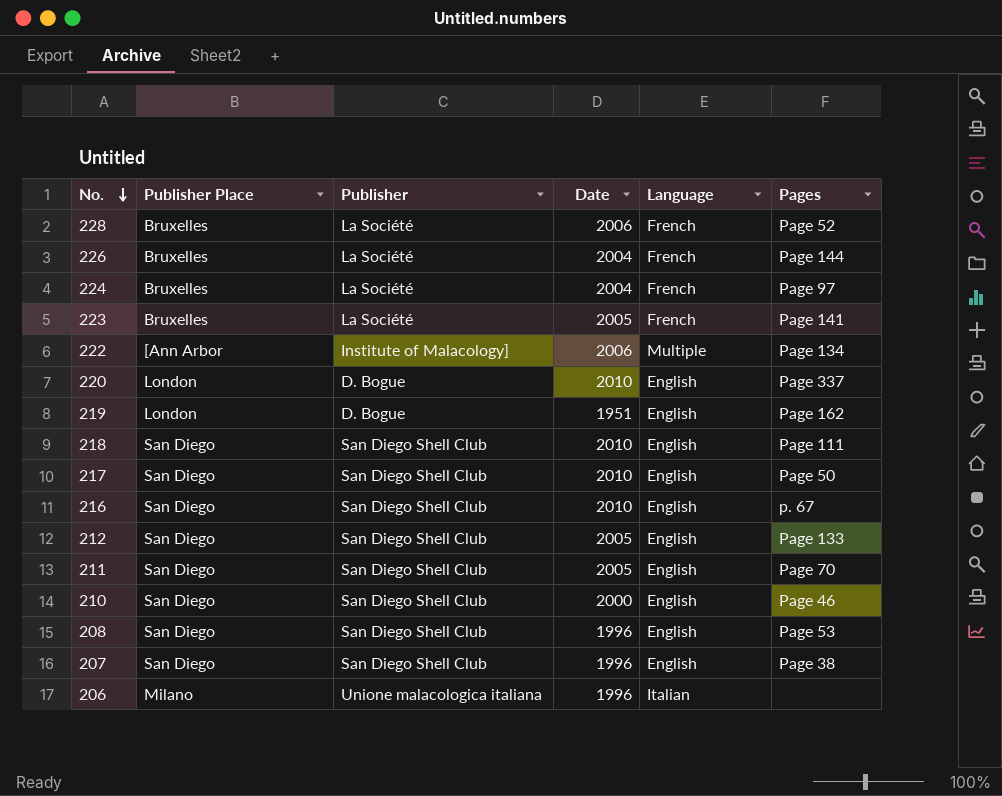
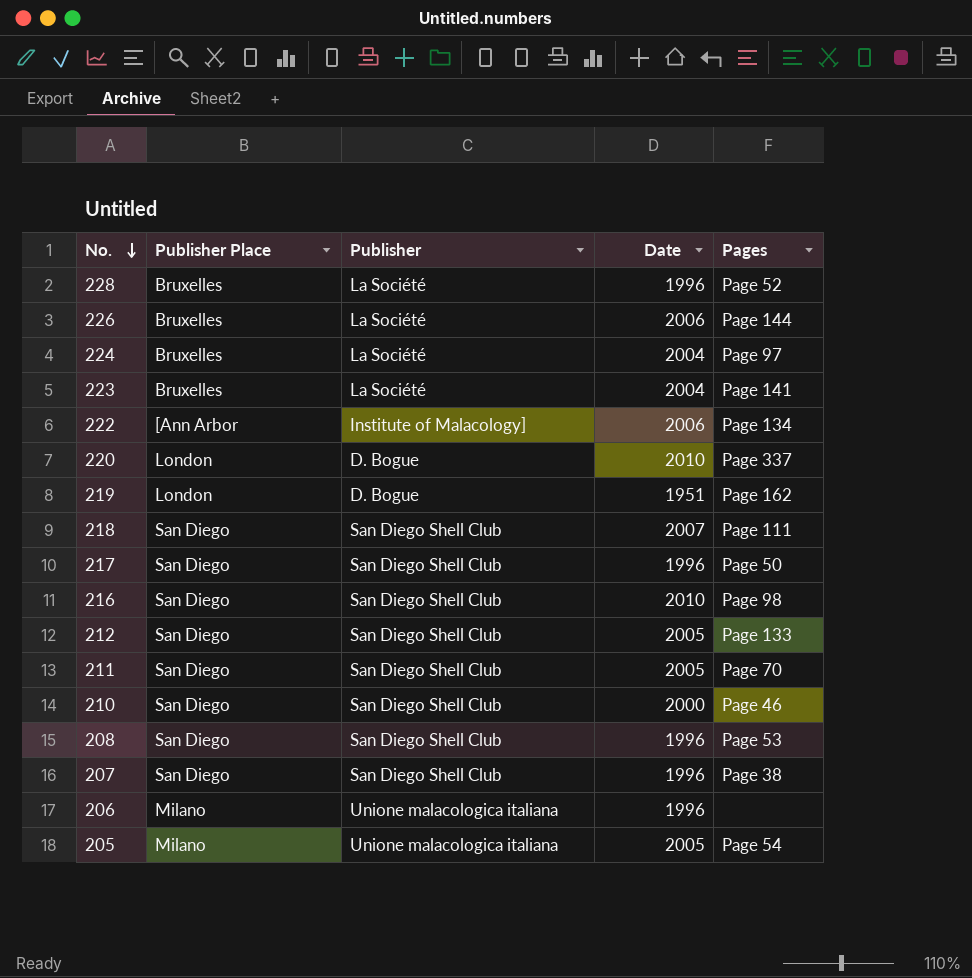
column Language | position: 5 -> none
228 | Date: 2006 -> 1996
226 | Date: 2004 -> 2006
223 | Date: 2005 -> 2004
218 | Date: 2010 -> 2007
217 | Date: 2010 -> 1996
216 | Pages: p. 67 -> Page 98
row 205: none -> Milano | Unione malacologica italiana | 2005 | Page 54

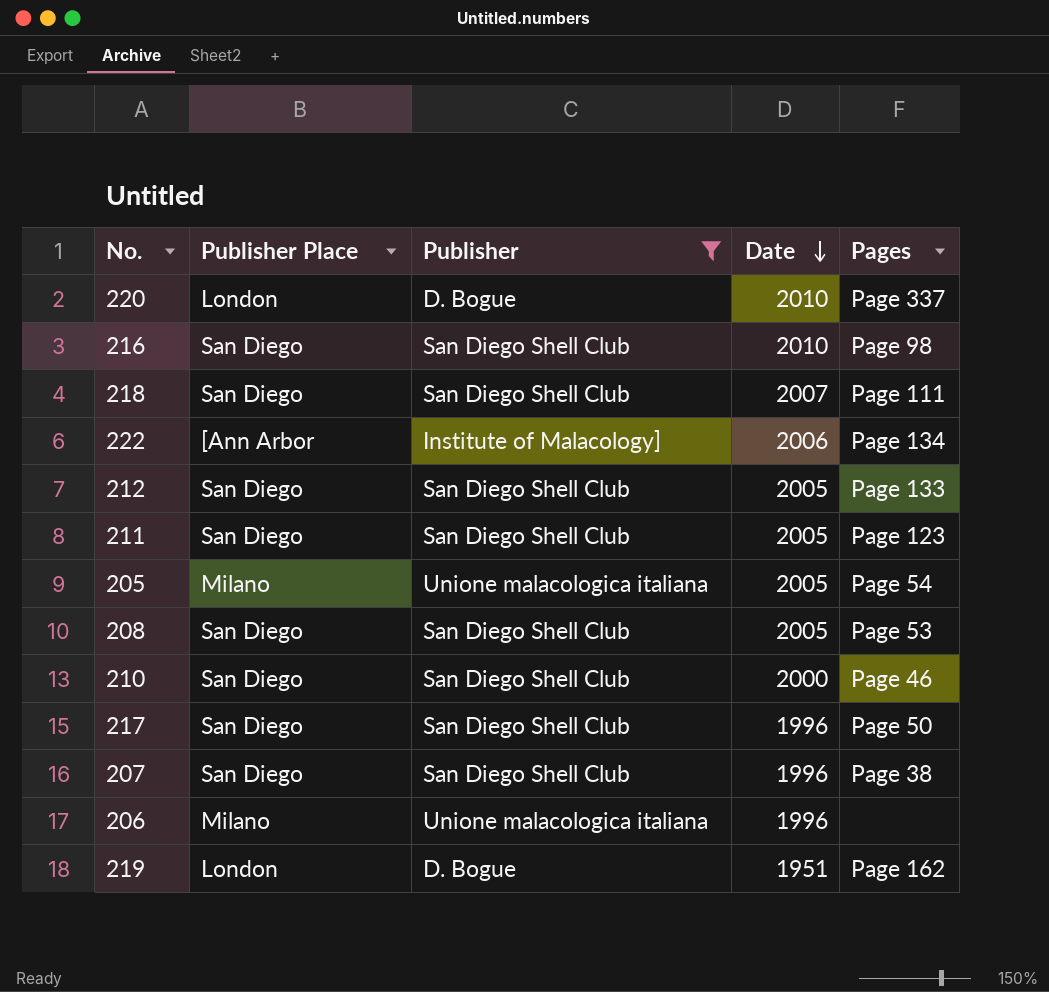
filter: none -> Publisher != La Société
row order: No. descending -> Date descending
211 | Pages: Page 70 -> Page 123
208 | Date: 1996 -> 2005

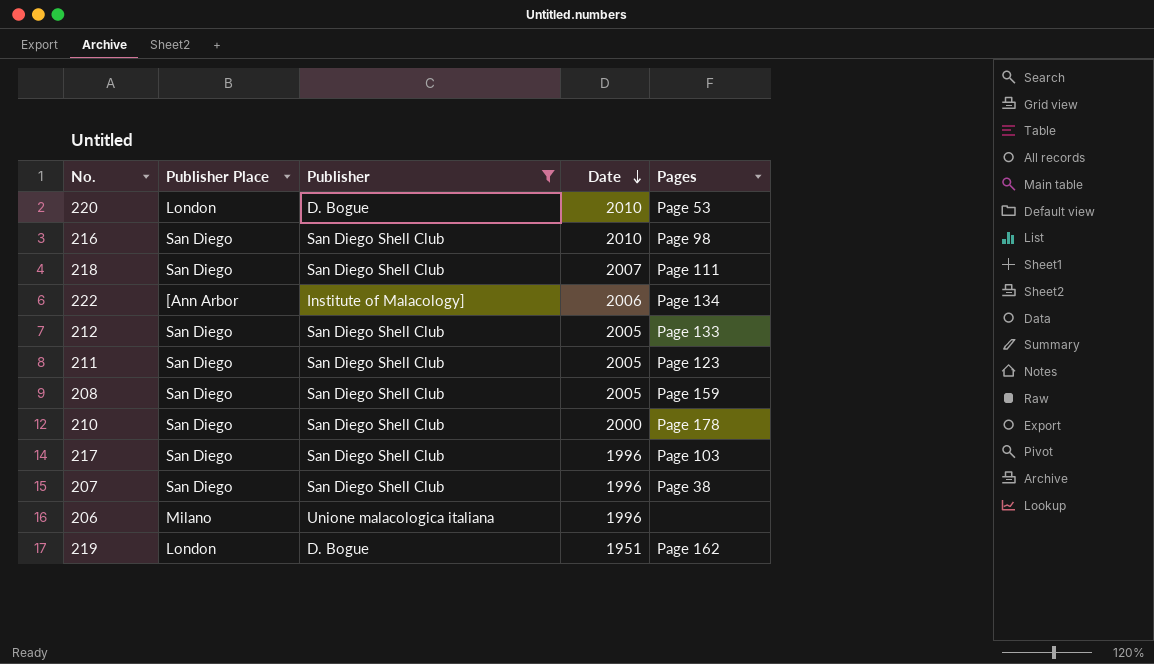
row 205: Milano | Unione malacologica italiana | 2005 | Page 54 -> none
220 | Pages: Page 337 -> Page 53
208 | Pages: Page 53 -> Page 159
210 | Pages: Page 46 -> Page 178
217 | Pages: Page 50 -> Page 103

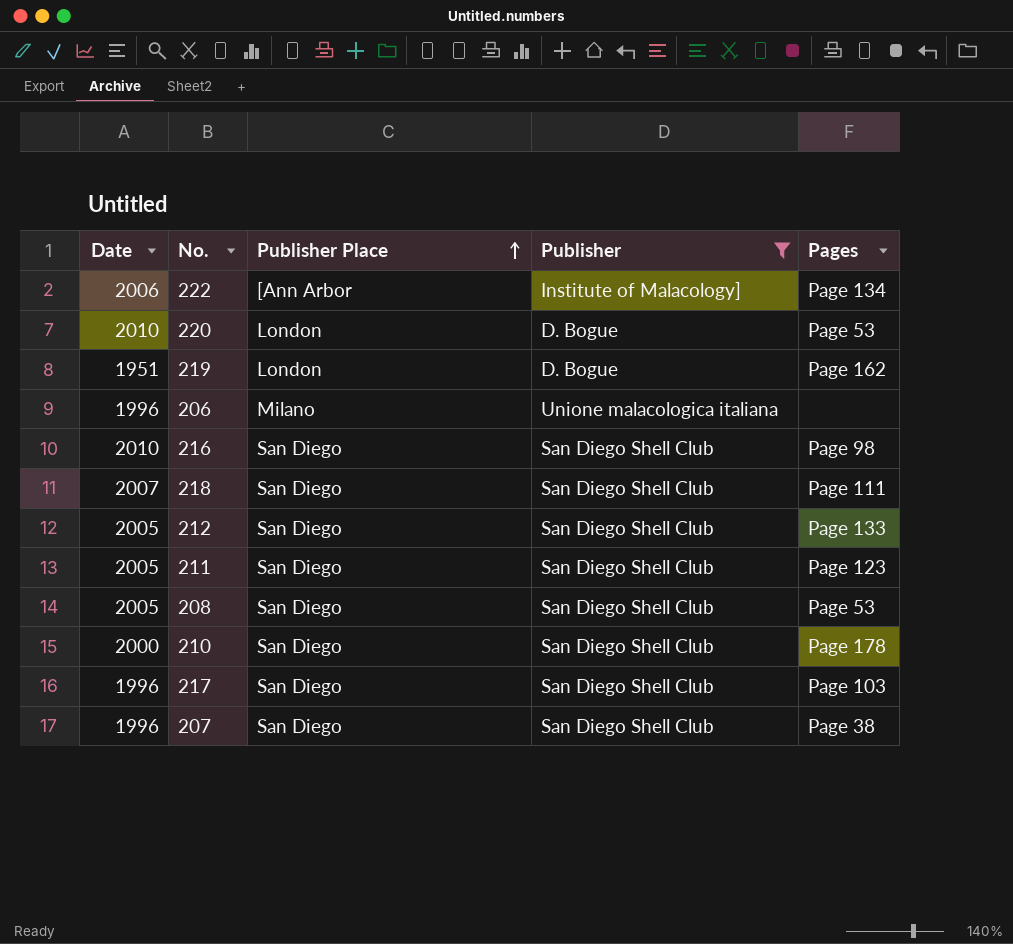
row order: Date descending -> Publisher Place ascending
column Date | position: 4 -> 1
208 | Pages: Page 159 -> Page 53

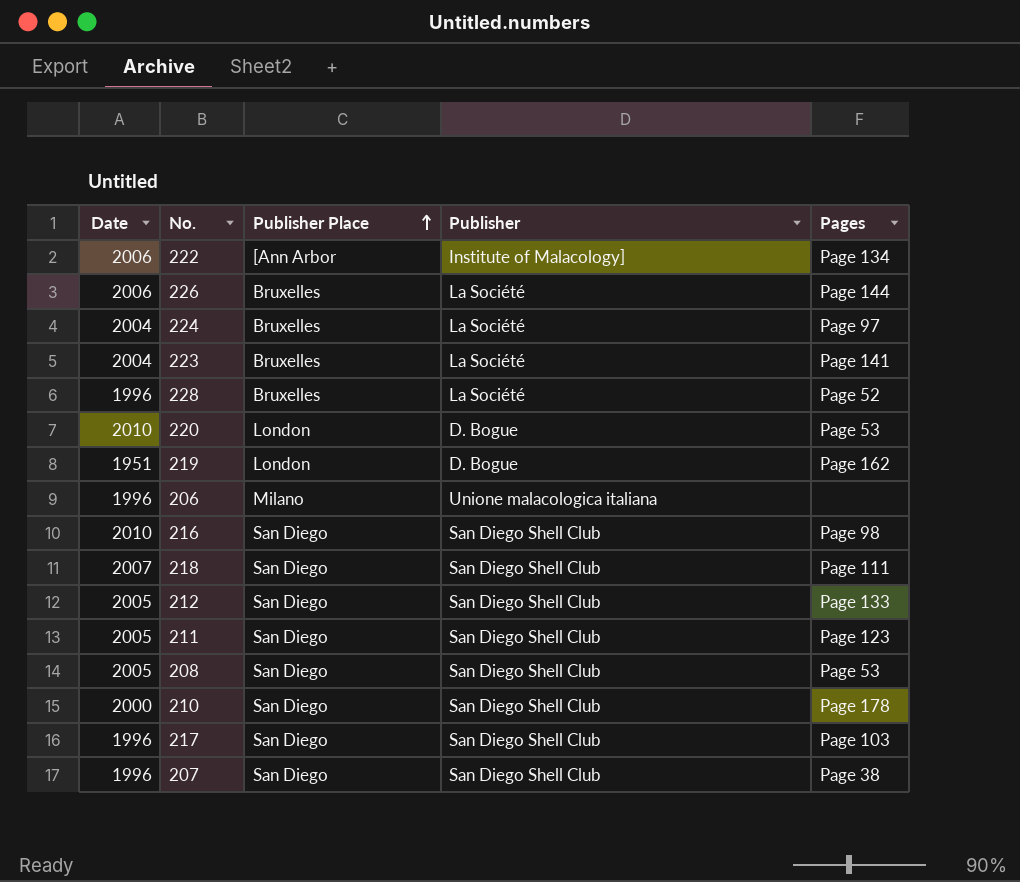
filter: Publisher != La Société -> none

